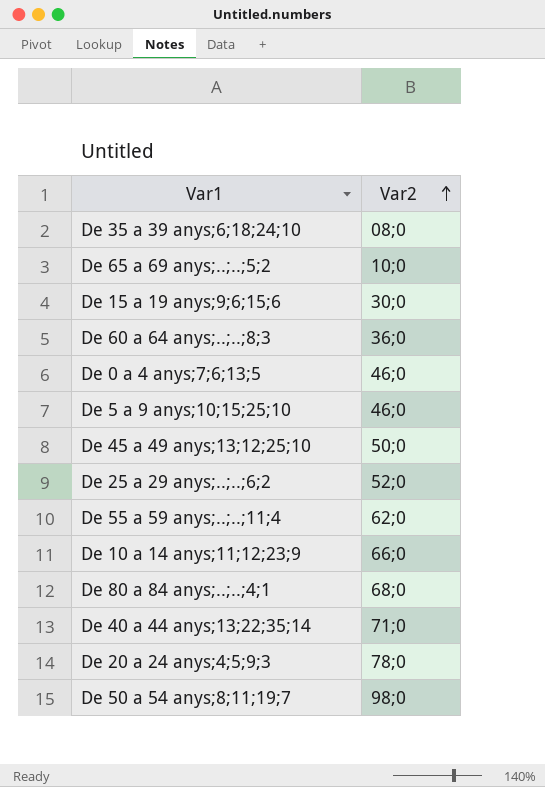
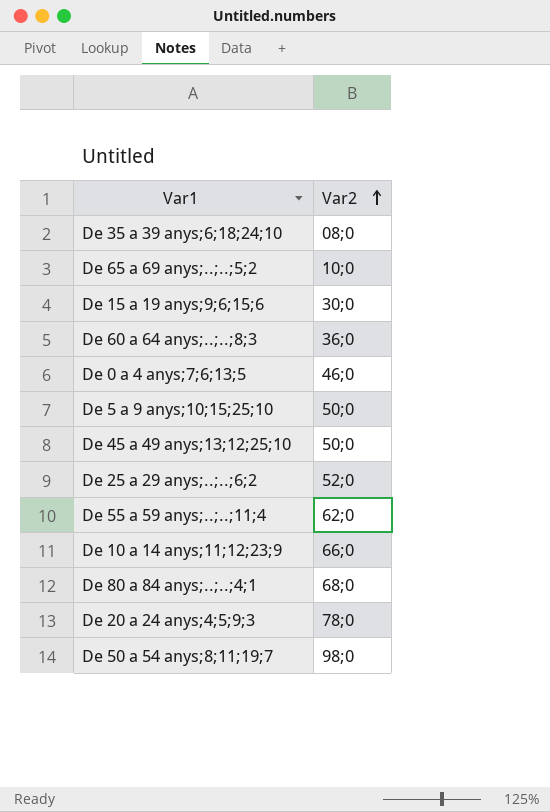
row De 40 a 44 anys;13;22;35;14: 71;0 -> none
De 5 a 9 anys;10;15;25;10 | Var2: 46;0 -> 50;0

